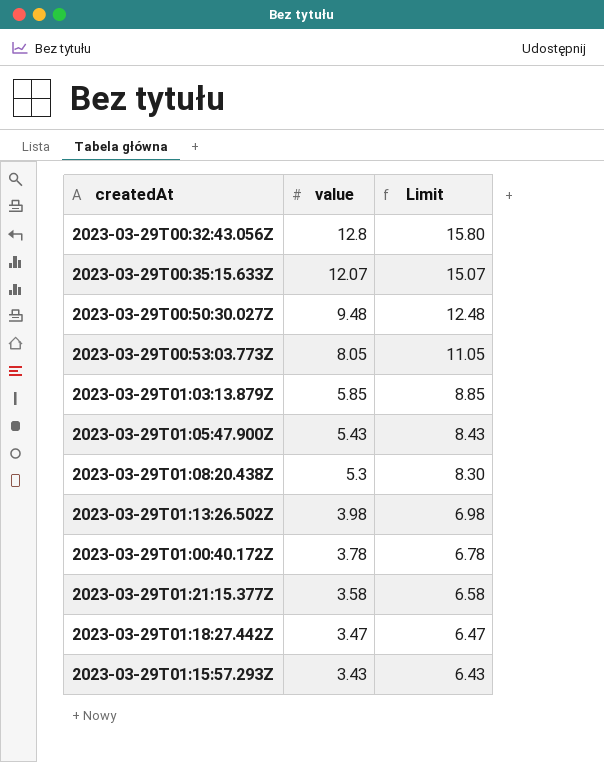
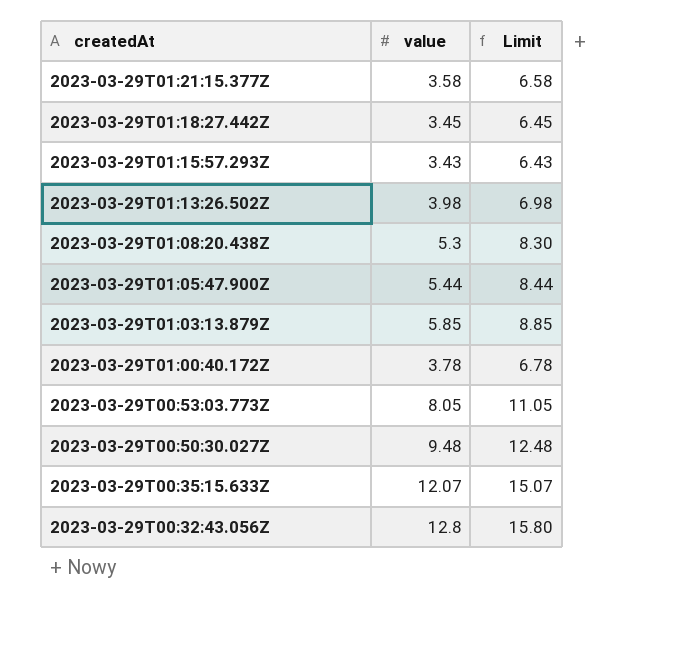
row order: value descending -> createdAt descending
2023-03-29T01:18:27.442Z | value: 3.47 -> 3.45
2023-03-29T01:18:27.442Z | Limit: 6.47 -> 6.45
2023-03-29T01:05:47.900Z | value: 5.43 -> 5.44
2023-03-29T01:05:47.900Z | Limit: 8.43 -> 8.44

